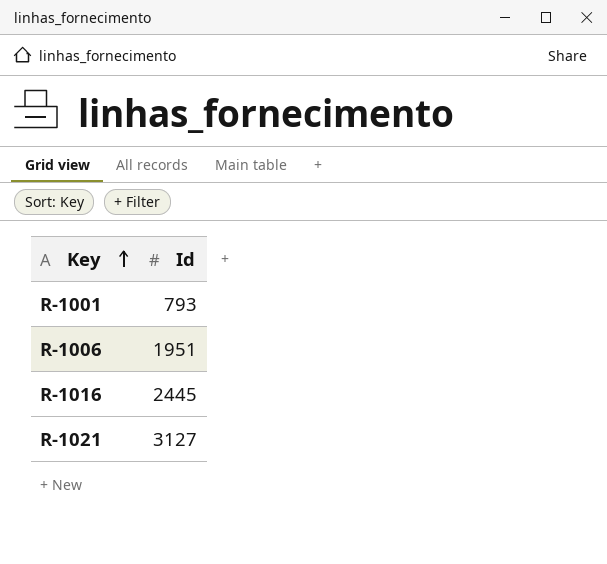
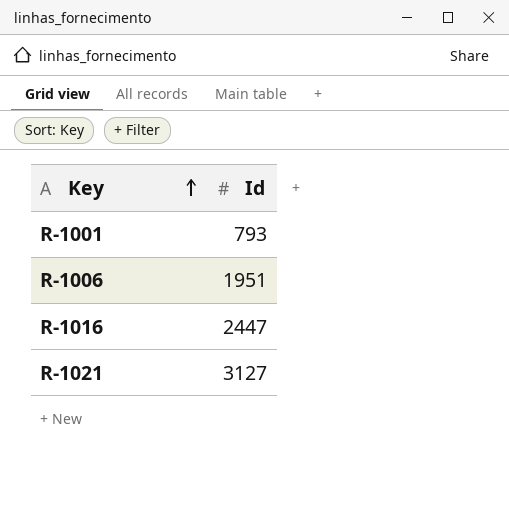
R-1016 | Id: 2445 -> 2447

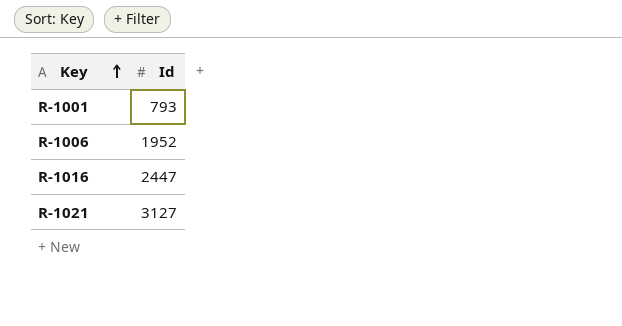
R-1006 | Id: 1951 -> 1952

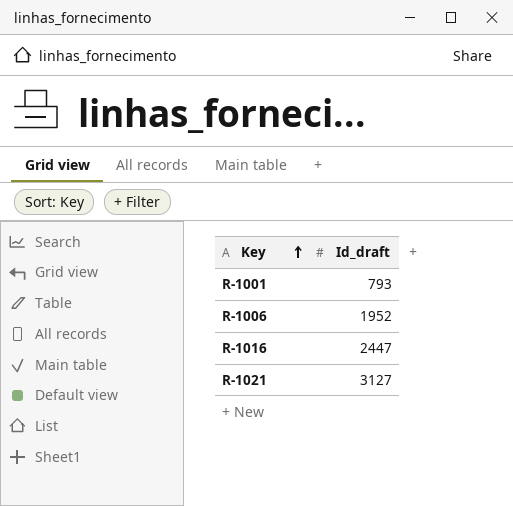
column name: Id -> Id_draft

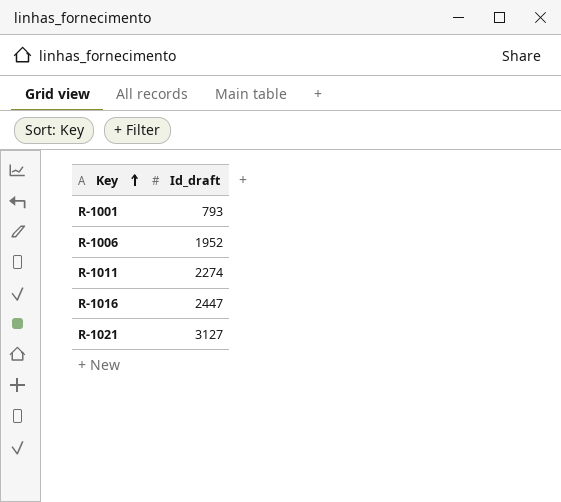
row R-1011: none -> 2274

